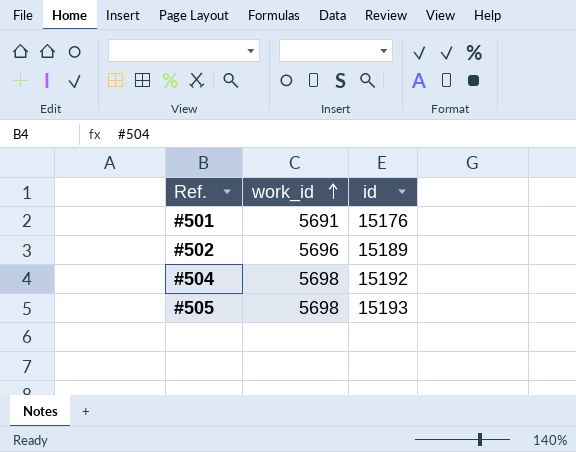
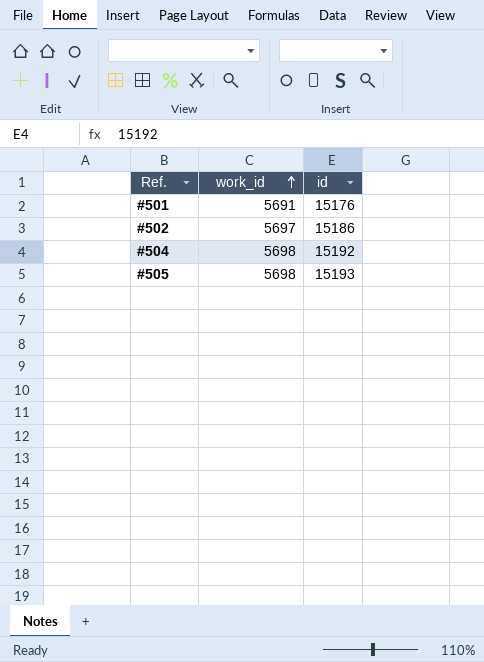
#502 | work_id: 5696 -> 5697
#502 | id: 15189 -> 15186

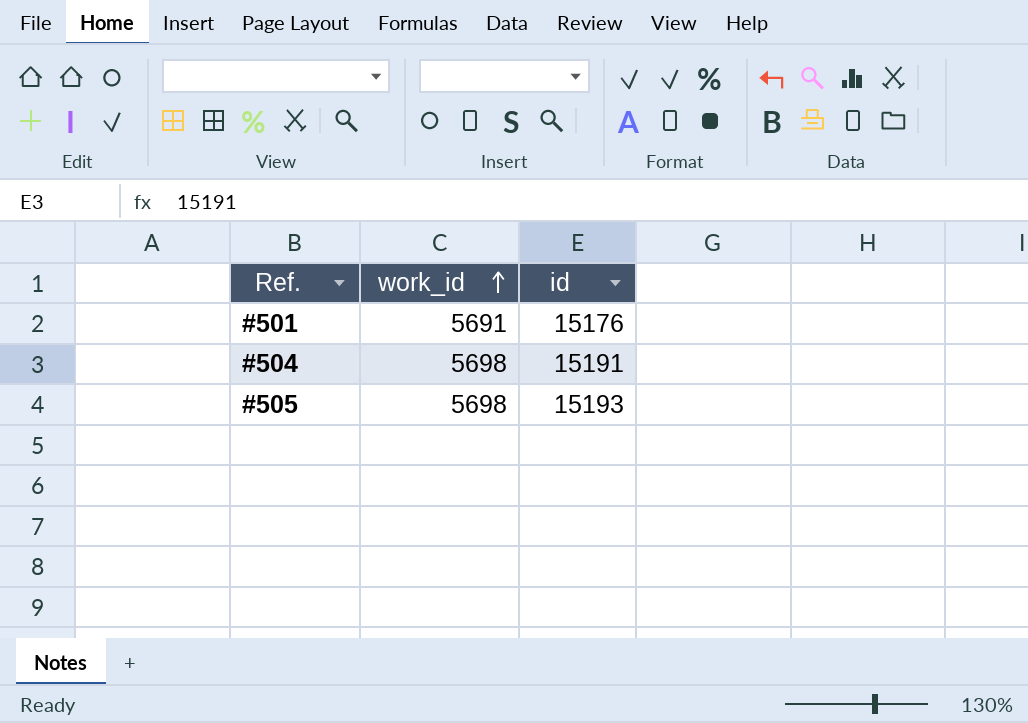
row #502: 5697 | 15186 -> none
#504 | id: 15192 -> 15191

